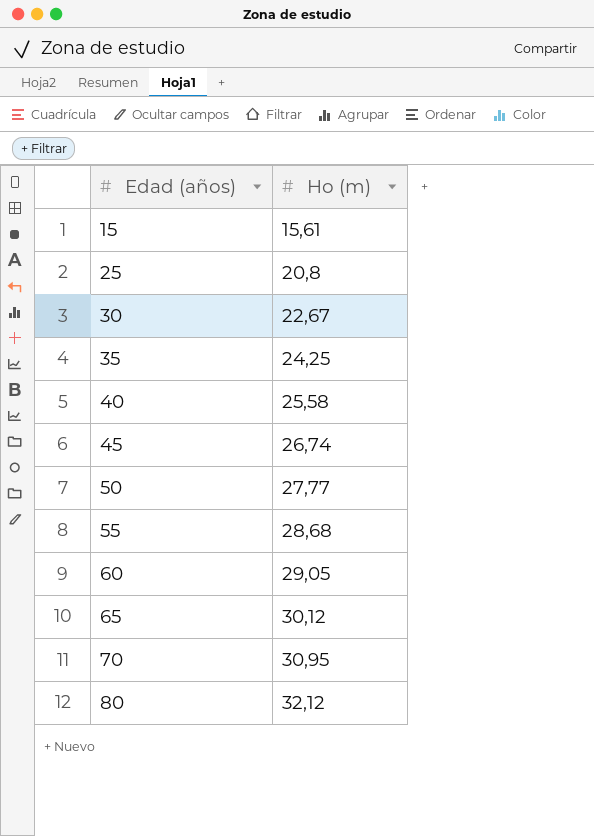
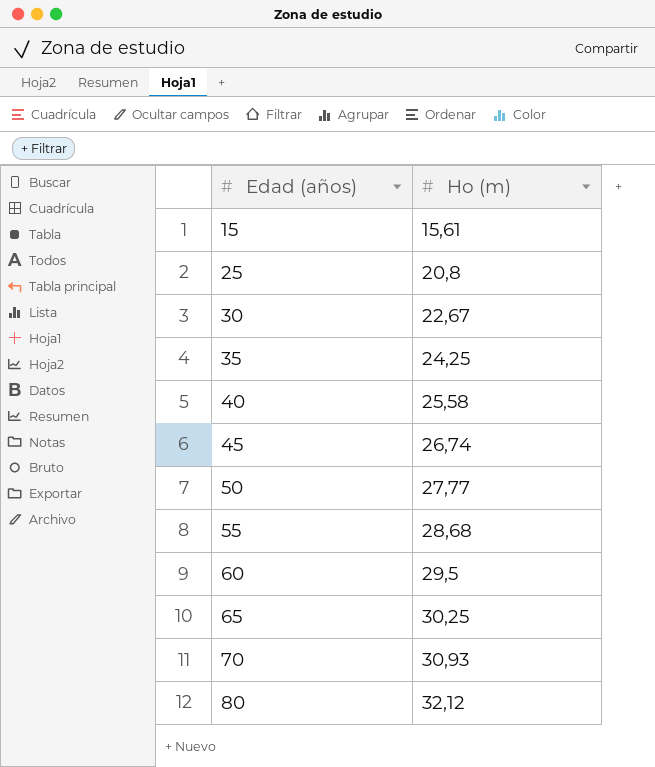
60 | Ho (m): 29,05 -> 29,5
65 | Ho (m): 30,12 -> 30,25
70 | Ho (m): 30,95 -> 30,93

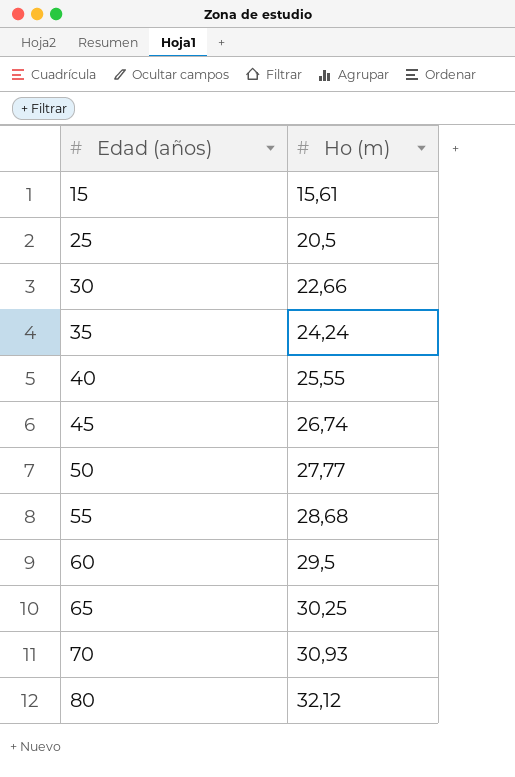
25 | Ho (m): 20,8 -> 20,5
30 | Ho (m): 22,67 -> 22,66
35 | Ho (m): 24,25 -> 24,24
40 | Ho (m): 25,58 -> 25,55

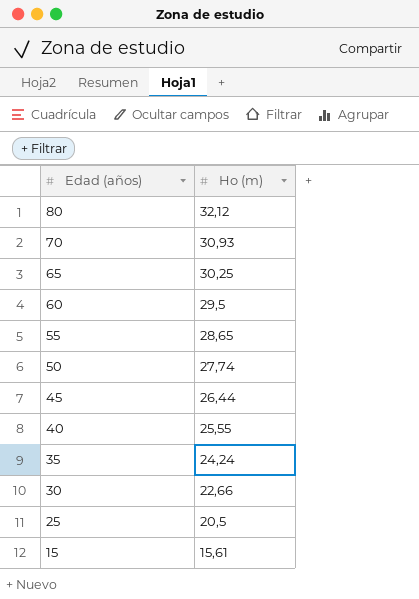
row order: Edad (años) ascending -> Edad (años) descending
55 | Ho (m): 28,68 -> 28,65
50 | Ho (m): 27,77 -> 27,74
45 | Ho (m): 26,74 -> 26,44

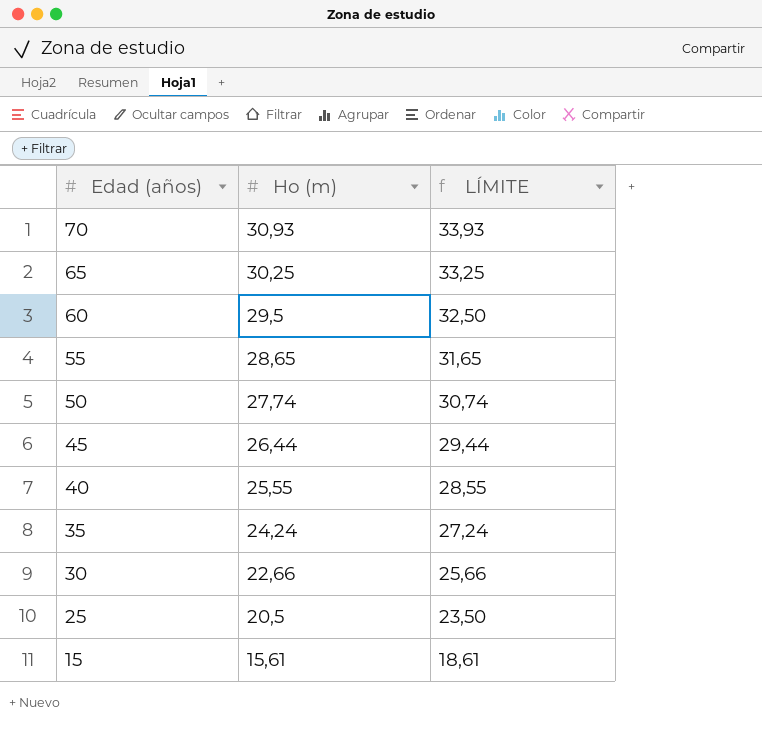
column LÍMITE | formula: none -> [Ho (m)] + 3
row 80: 32,12 -> none

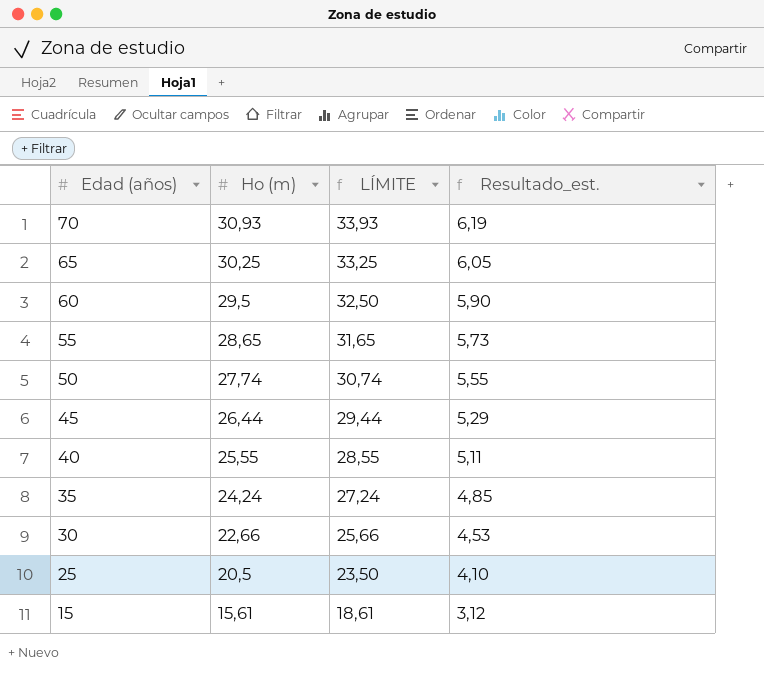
column Resultado_est. | formula: none -> [Ho (m)] * 0,2

